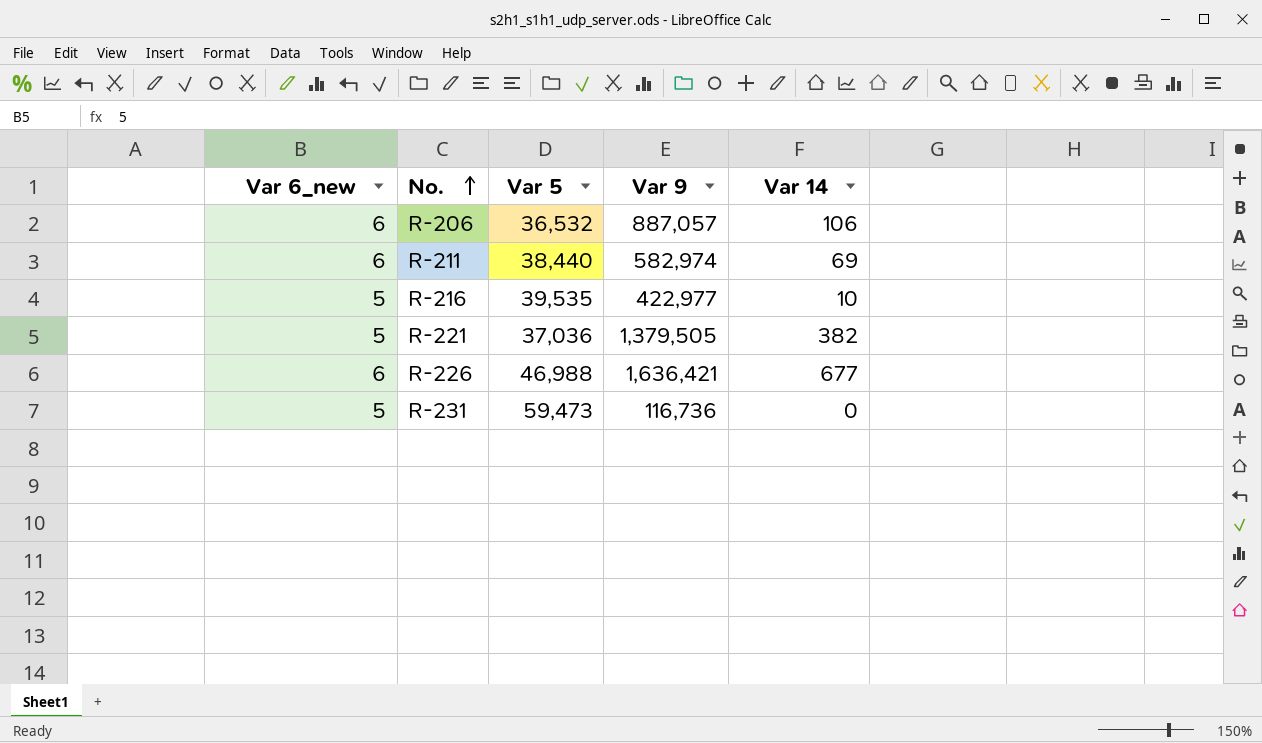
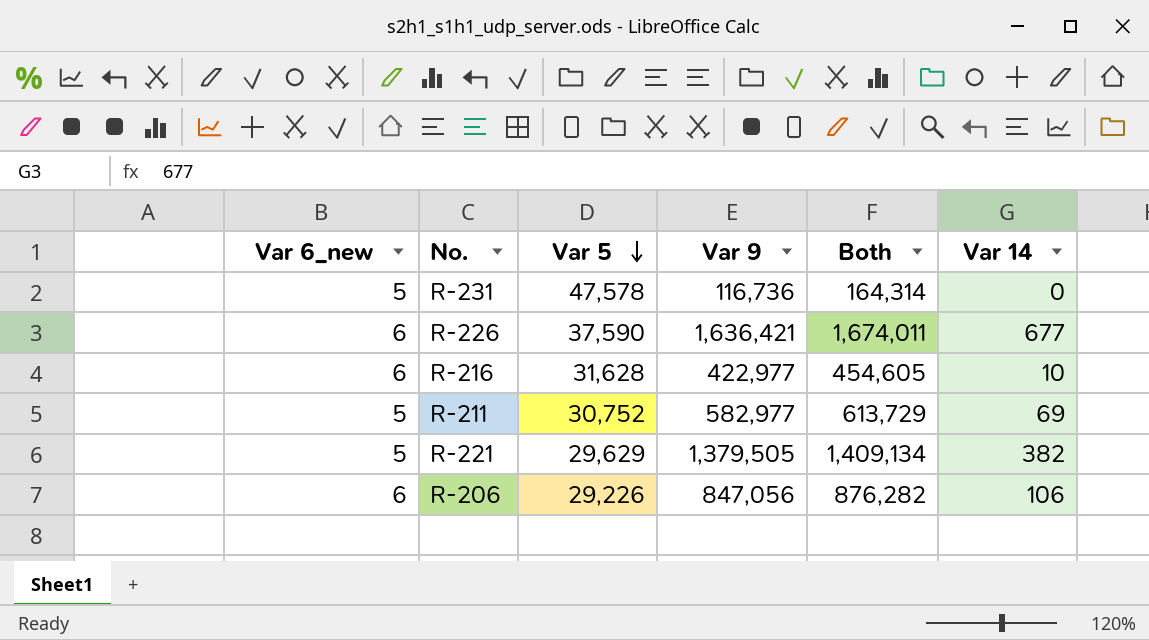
row order: No. ascending -> Var 5 descending
column Both | formula: none -> [Var 5] + [Var 9]
R-231 | Var 5: 59,473 -> 47,578
R-226 | Var 5: 46,988 -> 37,590
R-216 | Var 6_new: 5 -> 6
R-216 | Var 5: 39,535 -> 31,628
R-211 | Var 6_new: 6 -> 5
R-211 | Var 5: 38,440 -> 30,752
R-211 | Var 9: 582,974 -> 582,977
R-221 | Var 5: 37,036 -> 29,629
R-206 | Var 5: 36,532 -> 29,226
R-206 | Var 9: 887,057 -> 847,056

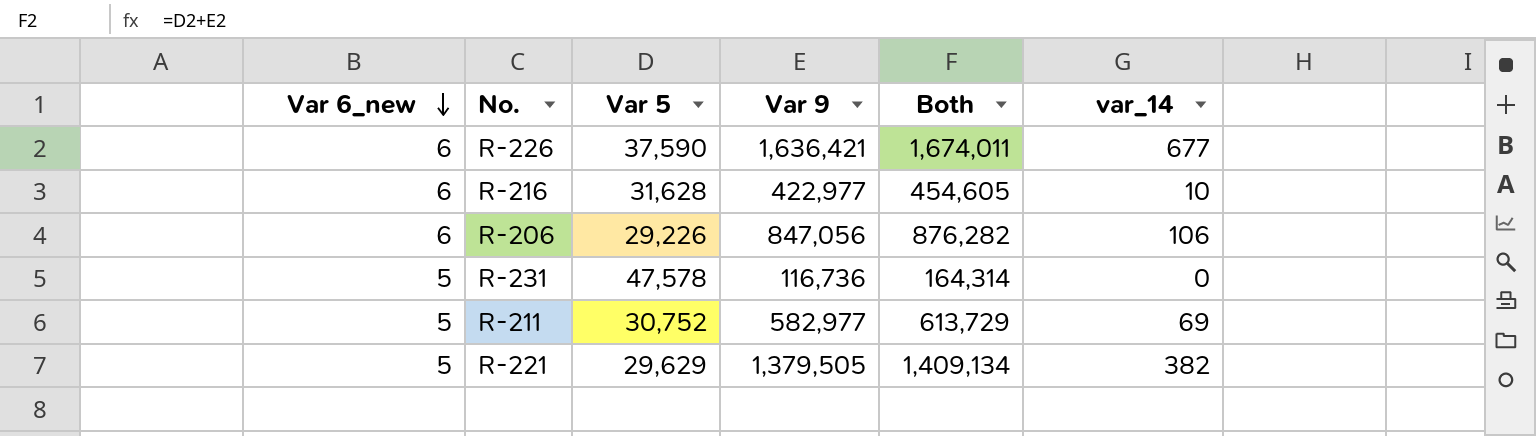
row order: Var 5 descending -> Var 6_new descending
column name: Var 14 -> var_14

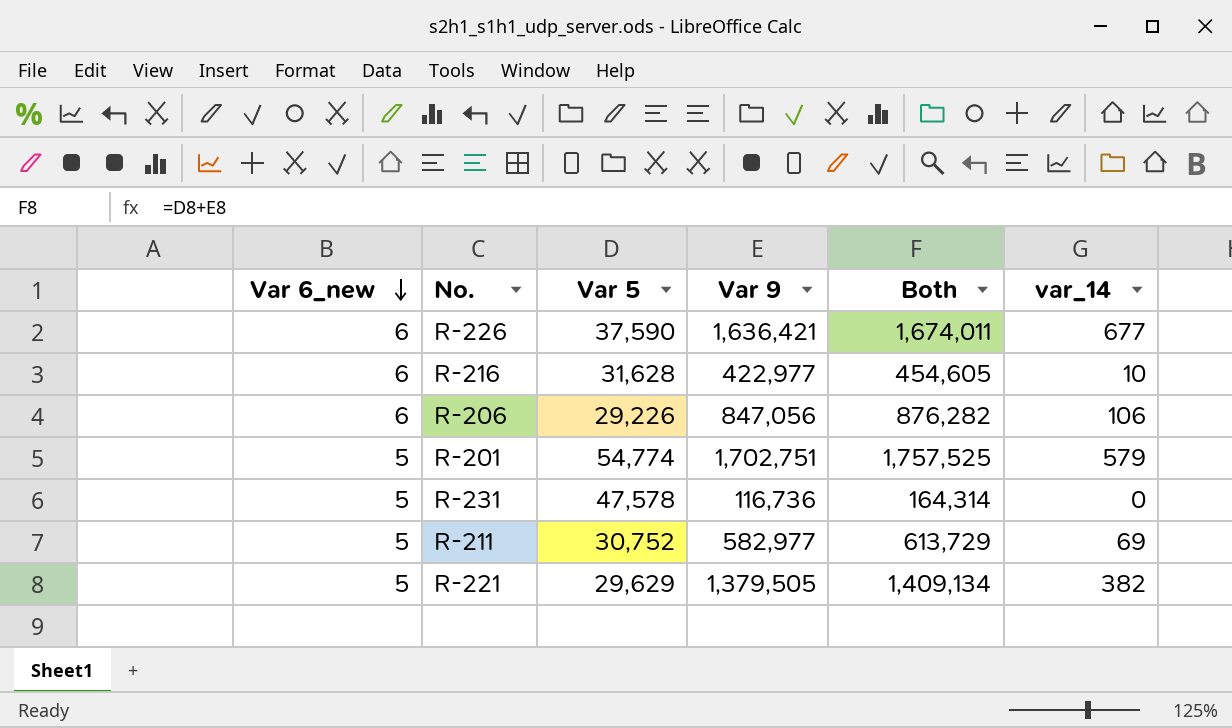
row R-201: none -> 5 | 54,774 | 1,702,751 | 1,757,525 | 579

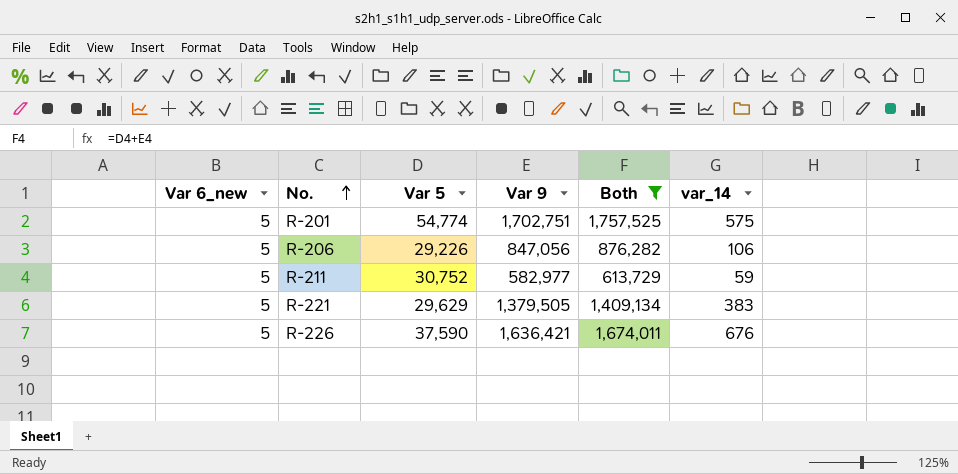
filter: none -> Both >= 613,729
row order: Var 6_new descending -> No. ascending
R-201 | var_14: 579 -> 575
R-206 | Var 6_new: 6 -> 5
R-211 | var_14: 69 -> 59
R-221 | var_14: 382 -> 383
R-226 | Var 6_new: 6 -> 5
R-226 | var_14: 677 -> 676

